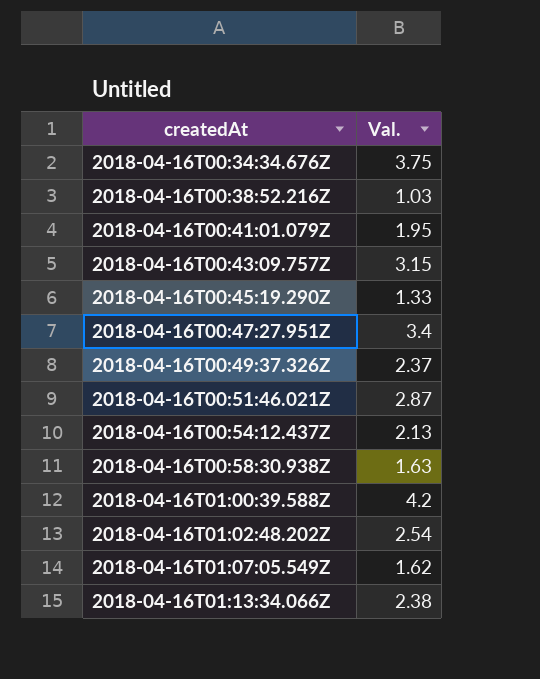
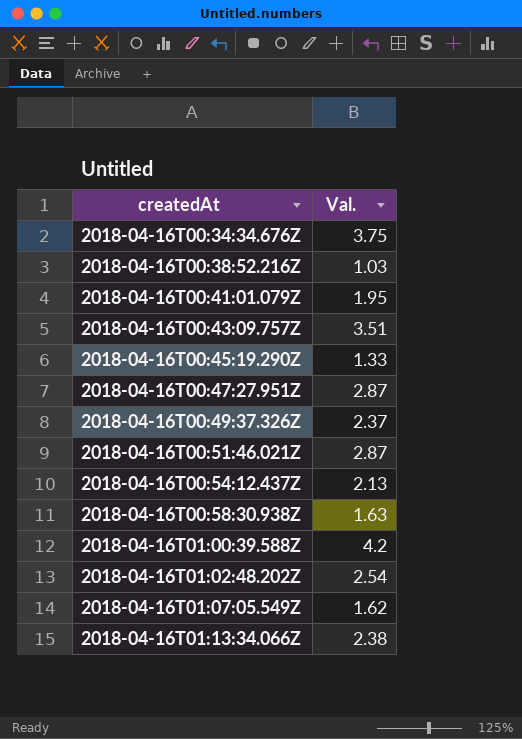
2018-04-16T00:43:09.757Z | Val.: 3.15 -> 3.51
2018-04-16T00:47:27.951Z | Val.: 3.4 -> 2.87

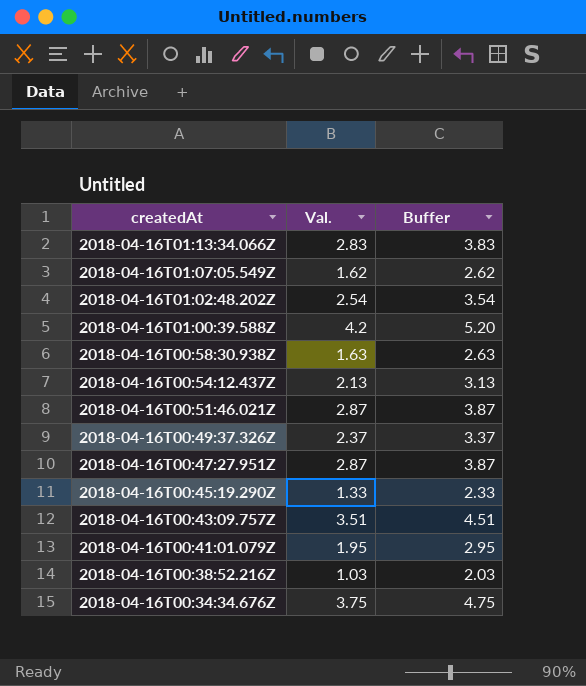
row order: createdAt ascending -> createdAt descending
column Buffer | formula: none -> [Val.] + 1
2018-04-16T01:13:34.066Z | Val.: 2.38 -> 2.83

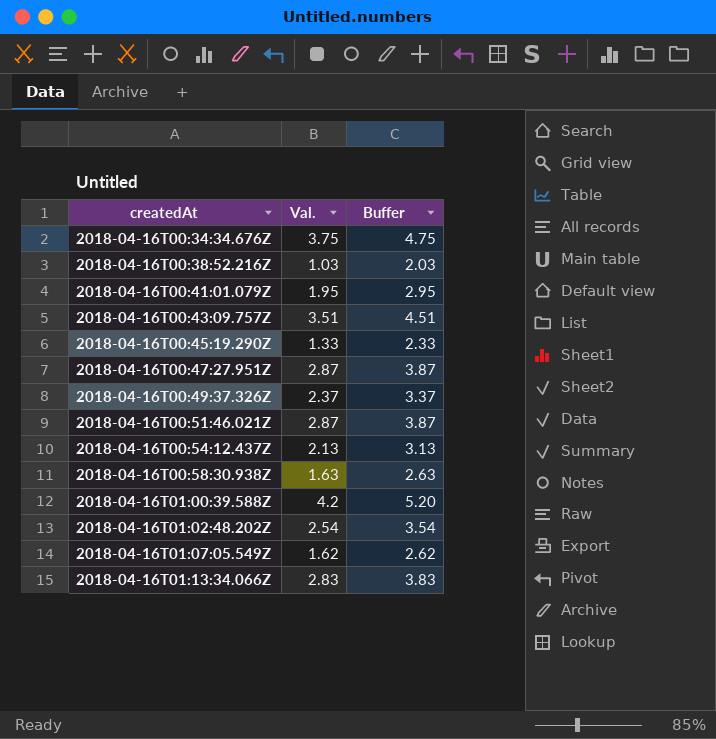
row order: createdAt descending -> createdAt ascending

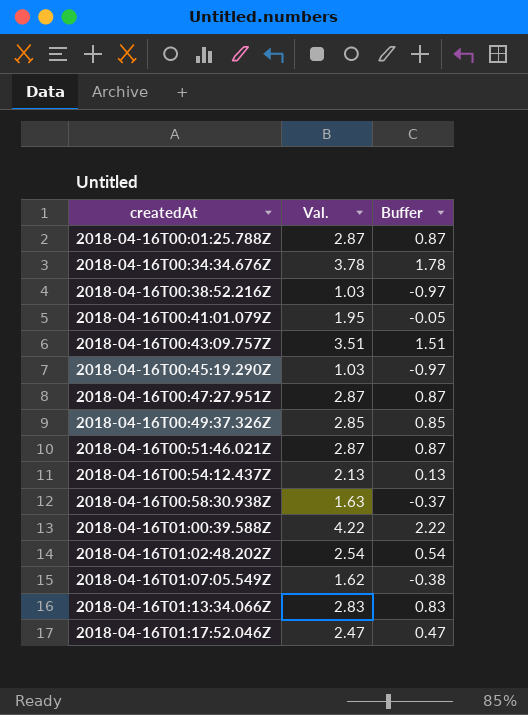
column Buffer | formula: [Val.] + 1 -> [Val.] - 2
row 2018-04-16T00:01:25.788Z: none -> 2.87 | 0.87
2018-04-16T00:34:34.676Z | Val.: 3.75 -> 3.78
2018-04-16T00:45:19.290Z | Val.: 1.33 -> 1.03
2018-04-16T00:49:37.326Z | Val.: 2.37 -> 2.85
2018-04-16T01:00:39.588Z | Val.: 4.2 -> 4.22
row 2018-04-16T01:17:52.046Z: none -> 2.47 | 0.47

